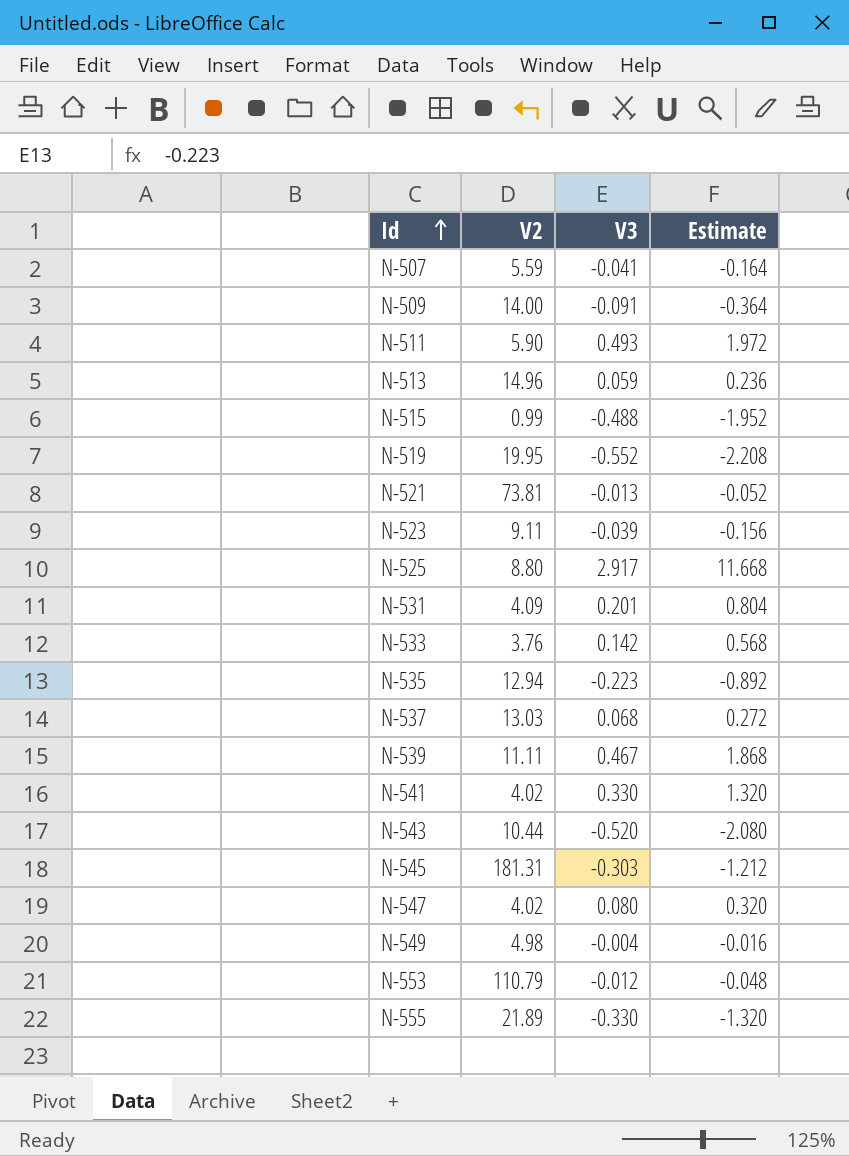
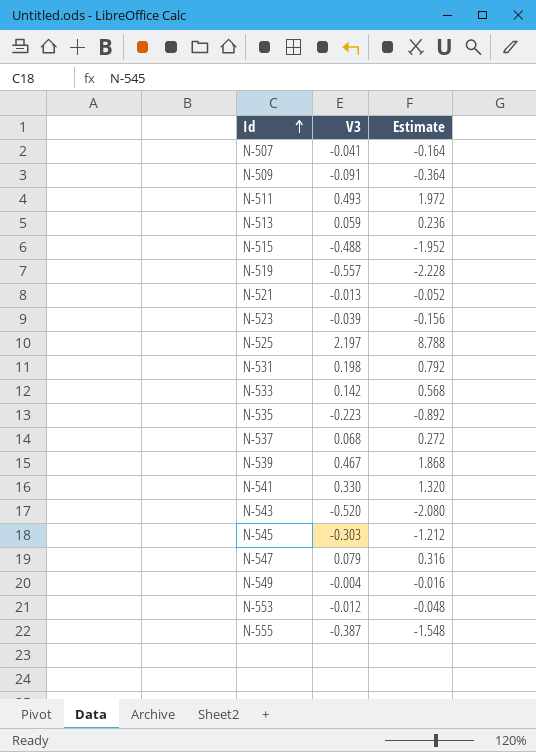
column V2 | position: 2 -> none
N-519 | V3: -0.552 -> -0.557
N-519 | Estimate: -2.208 -> -2.228
N-525 | V3: 2.917 -> 2.197
N-525 | Estimate: 11.668 -> 8.788
N-531 | V3: 0.201 -> 0.198
N-531 | Estimate: 0.804 -> 0.792
N-547 | V3: 0.080 -> 0.079
N-547 | Estimate: 0.320 -> 0.316
N-555 | V3: -0.330 -> -0.387
N-555 | Estimate: -1.320 -> -1.548

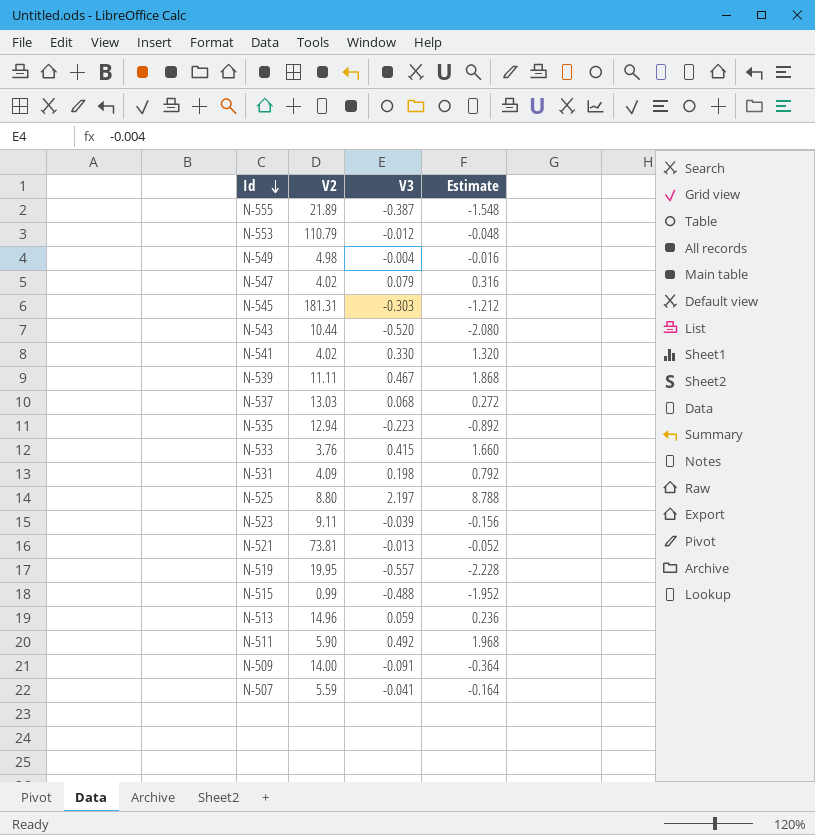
row order: Id ascending -> Id descending
column V2 | position: none -> 2
N-533 | V3: 0.142 -> 0.415
N-533 | Estimate: 0.568 -> 1.660
N-511 | V3: 0.493 -> 0.492
N-511 | Estimate: 1.972 -> 1.968

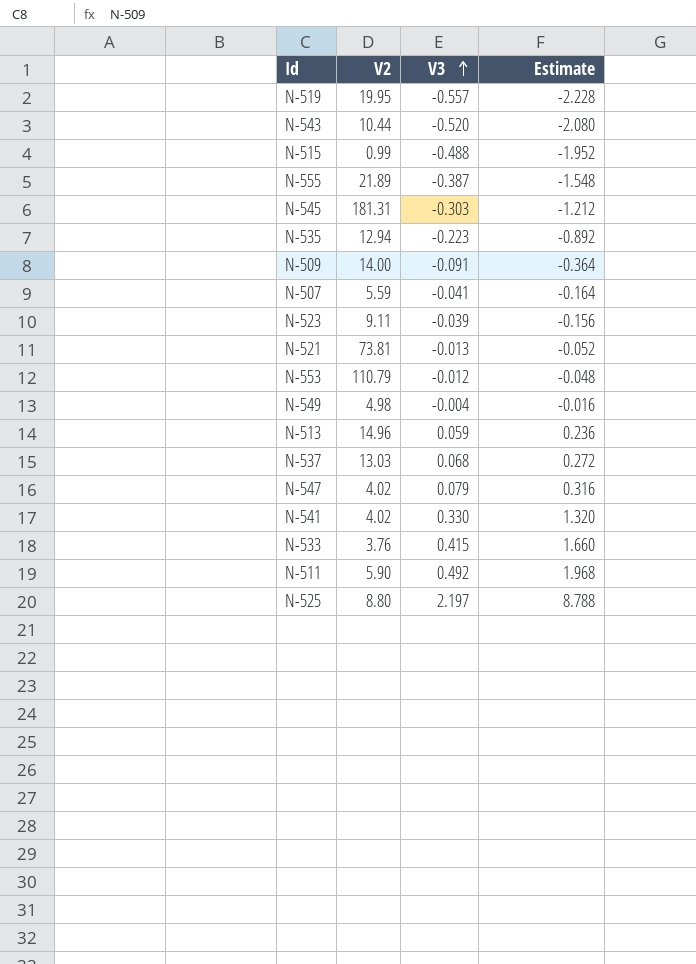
row order: Id descending -> V3 ascending
row N-539: 11.11 | 0.467 | 1.868 -> none
row N-531: 4.09 | 0.198 | 0.792 -> none

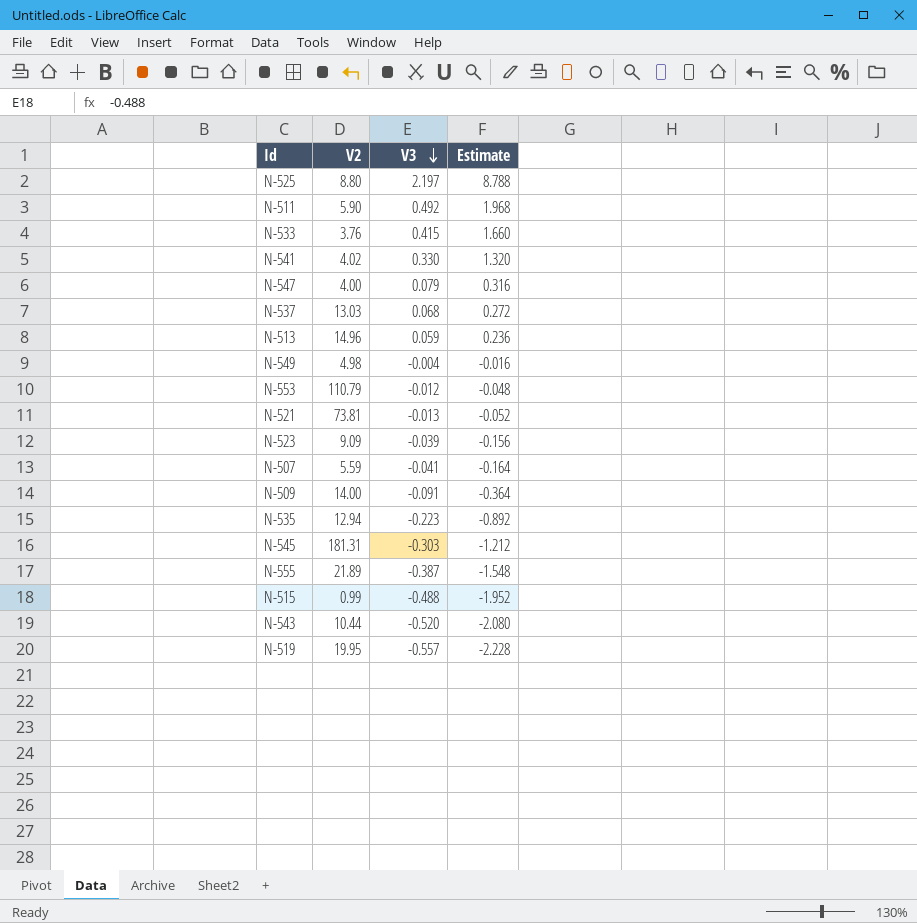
row order: V3 ascending -> V3 descending
N-547 | V2: 4.02 -> 4.00
N-523 | V2: 9.11 -> 9.09

